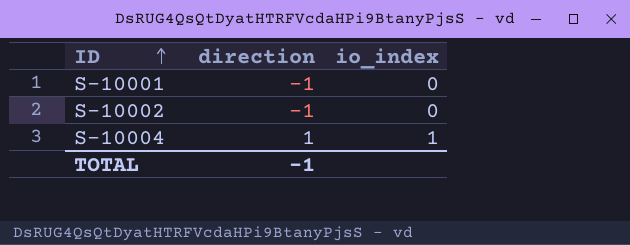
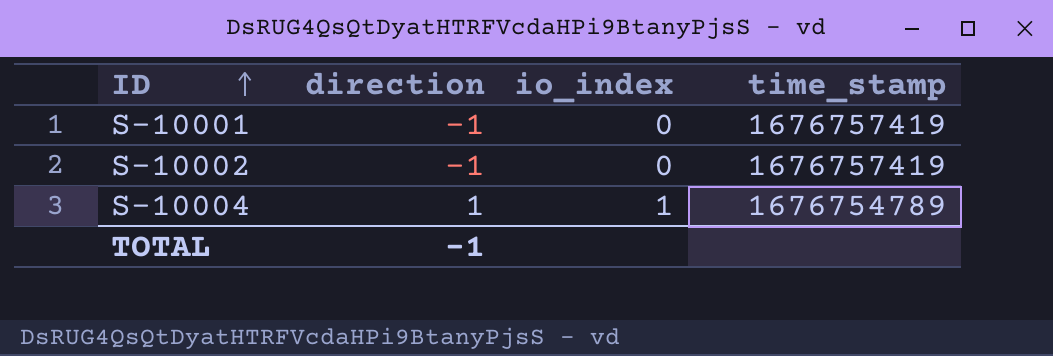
column time_stamp | position: none -> 4

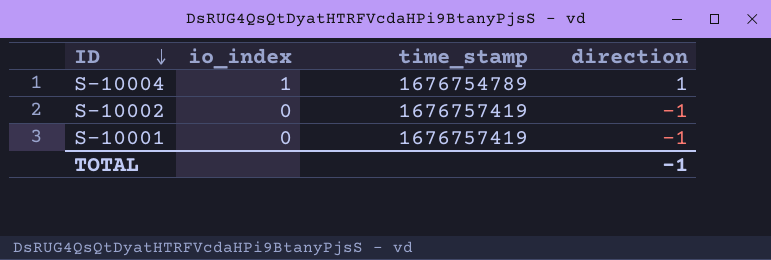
row order: ID ascending -> ID descending
column direction | position: 2 -> 4

